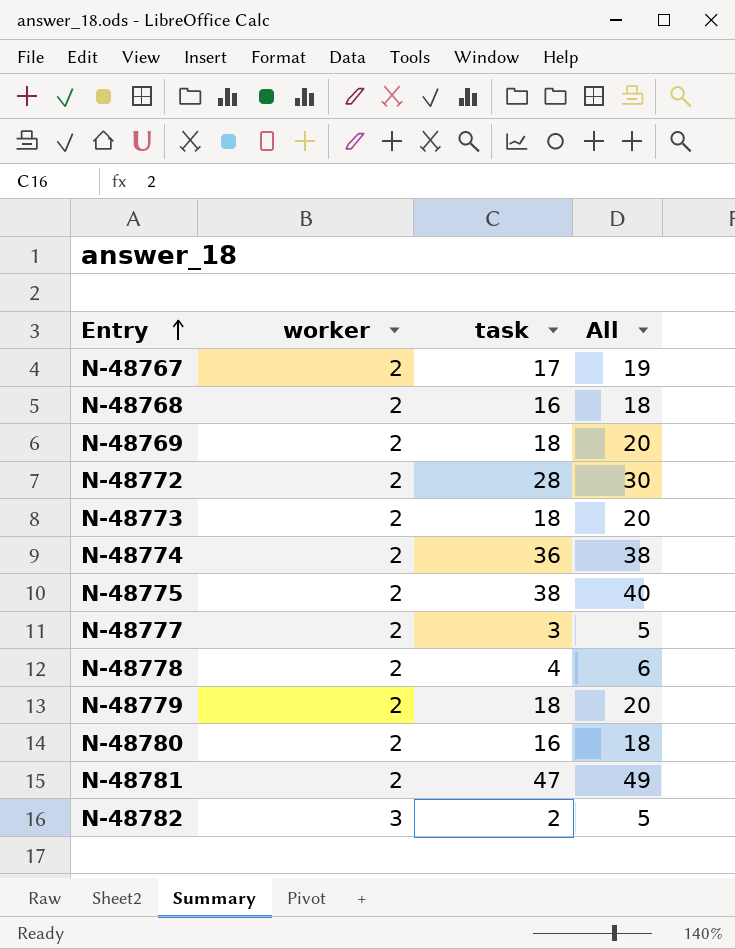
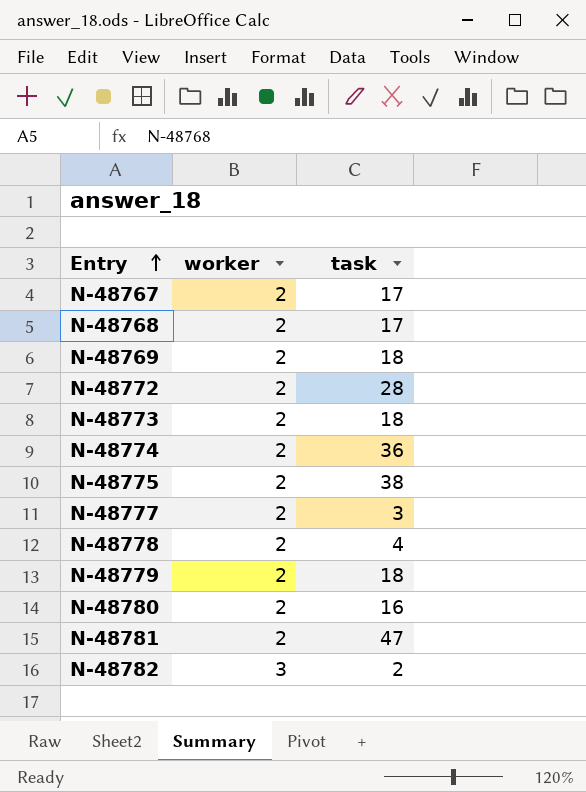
column All | formula: [worker] + [task] -> none
N-48768 | task: 16 -> 17

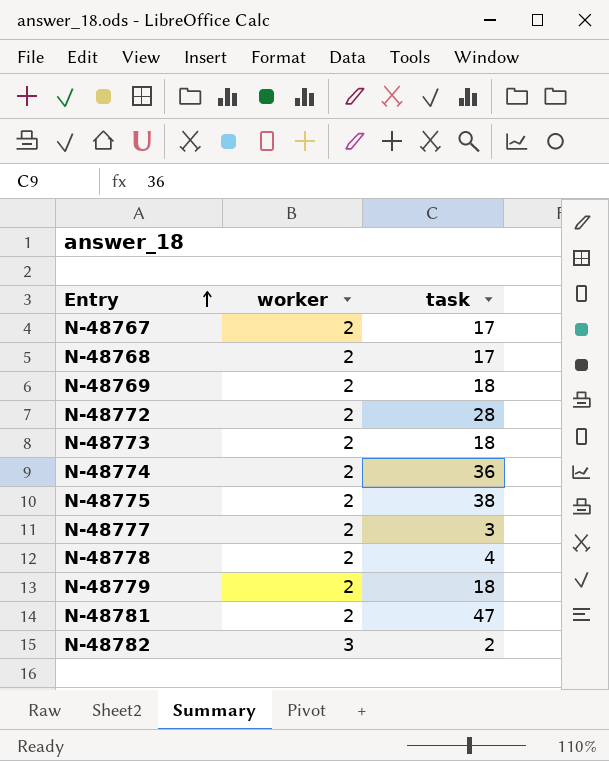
row N-48780: 2 | 16 -> none

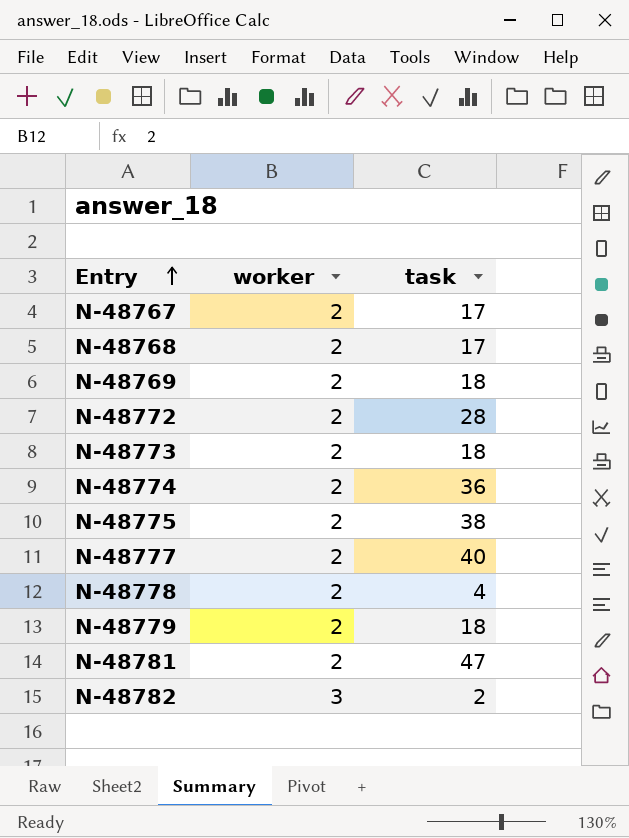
N-48777 | task: 3 -> 40

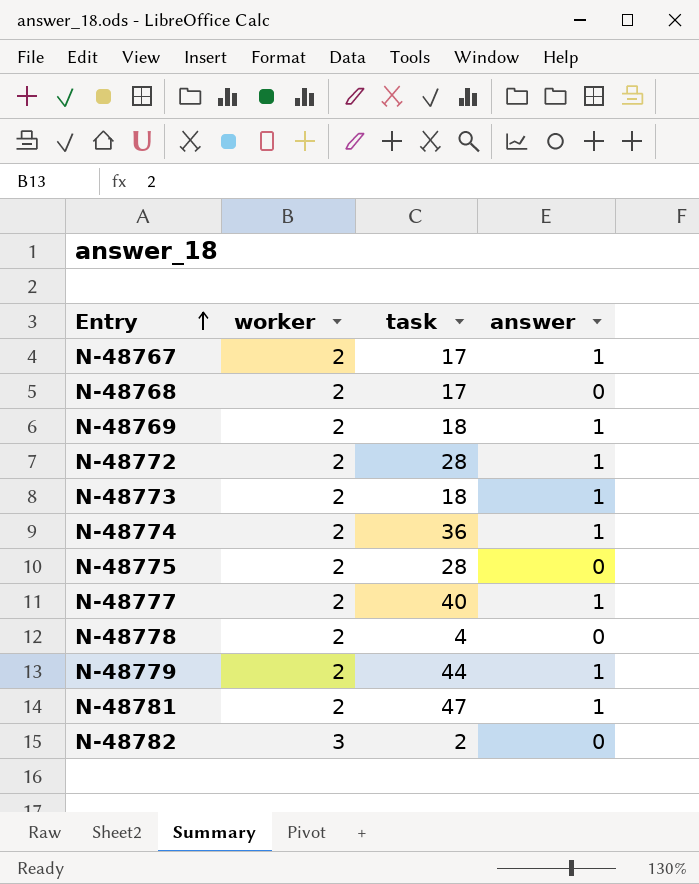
column answer | position: none -> 4
N-48775 | task: 38 -> 28
N-48779 | task: 18 -> 44

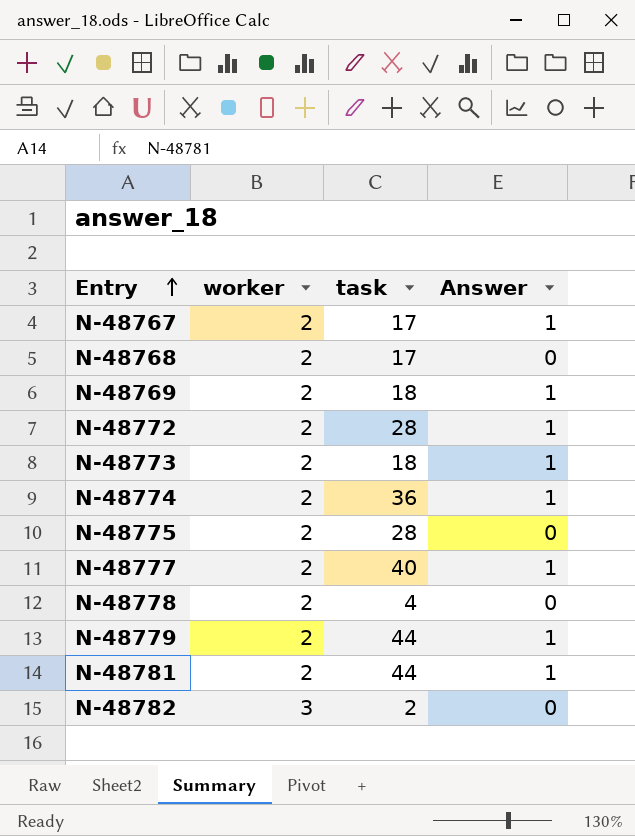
column name: answer -> Answer
N-48781 | task: 47 -> 44

